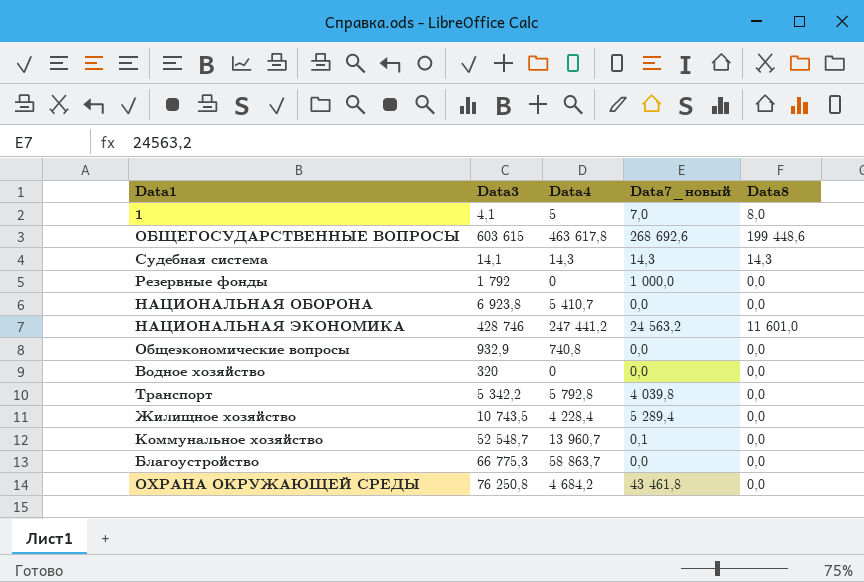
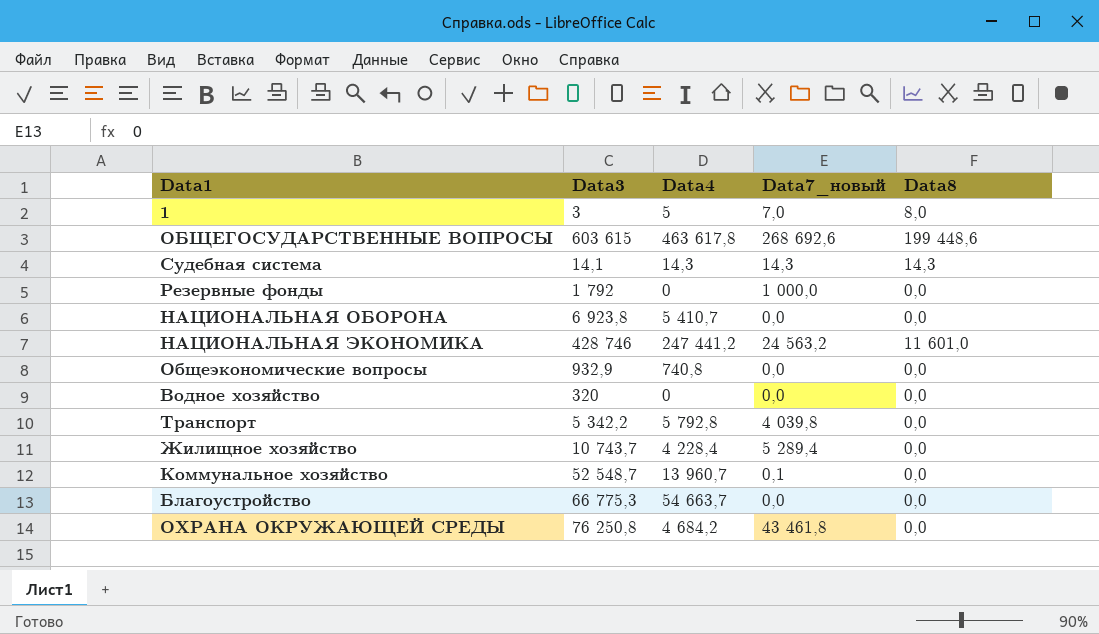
1 | Data3: 4,1 -> 3
Жилищное хозяйство | Data3: 10 743,5 -> 10 743,7
Благоустройство | Data4: 58 863,7 -> 54 663,7

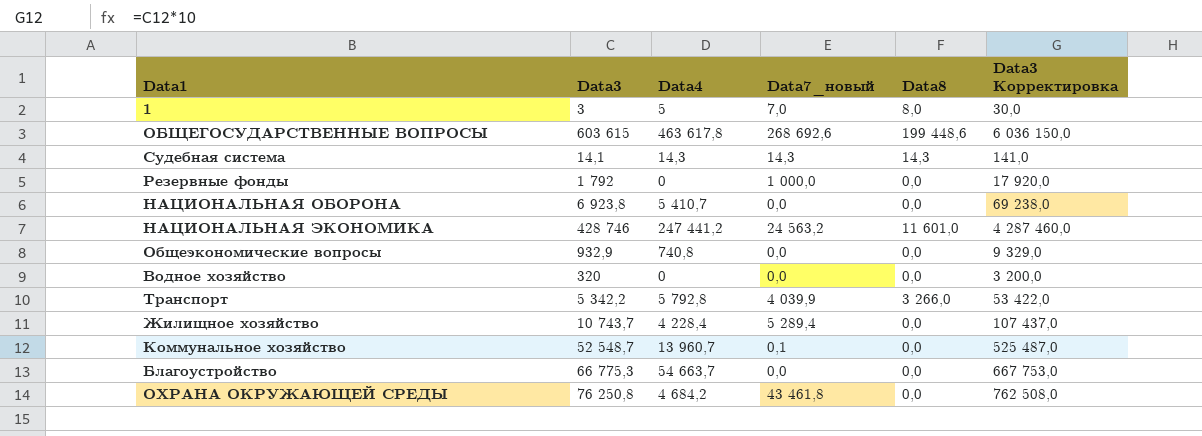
column Data3 Корректировка | formula: none -> [Data3] * 10
Транспорт | Data7_новый: 4 039,8 -> 4 039,9
Транспорт | Data8: 0,0 -> 3 266,0

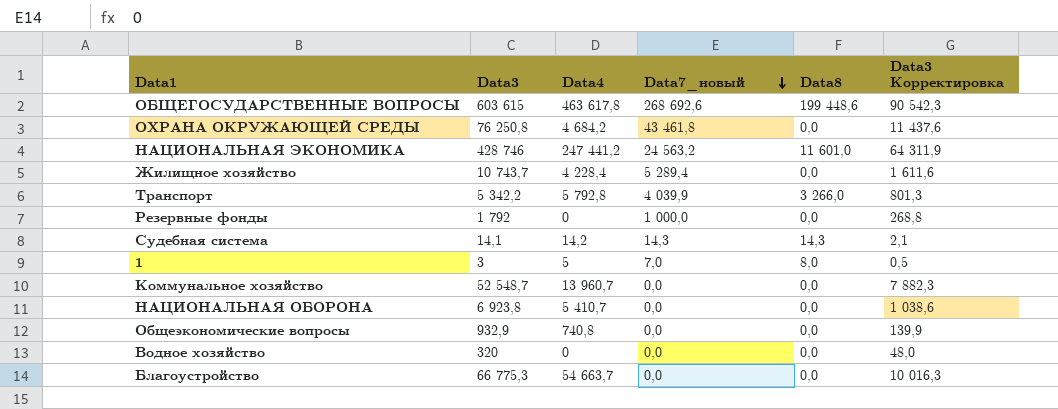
row order: none -> Data7_новый descending
column Data3 Корректировка | formula: [Data3] * 10 -> [Data3] * 0,15
Судебная система | Data4: 14,3 -> 14,2
Коммунальное хозяйство | Data7_новый: 0,1 -> 0,0

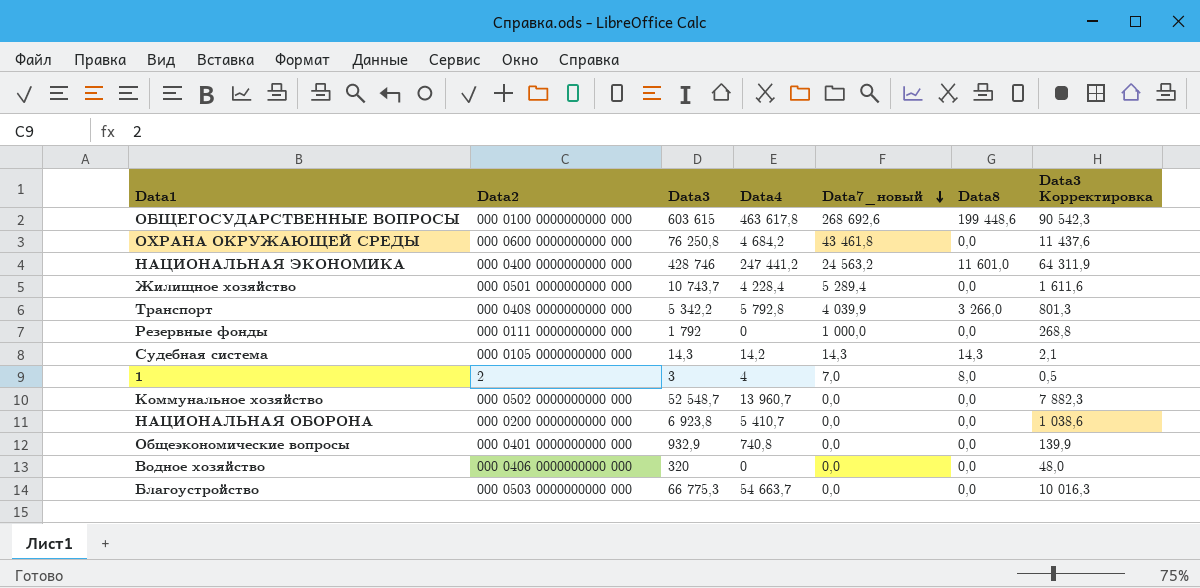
column Data2 | position: none -> 2
Судебная система | Data3: 14,1 -> 14,3
1 | Data4: 5 -> 4

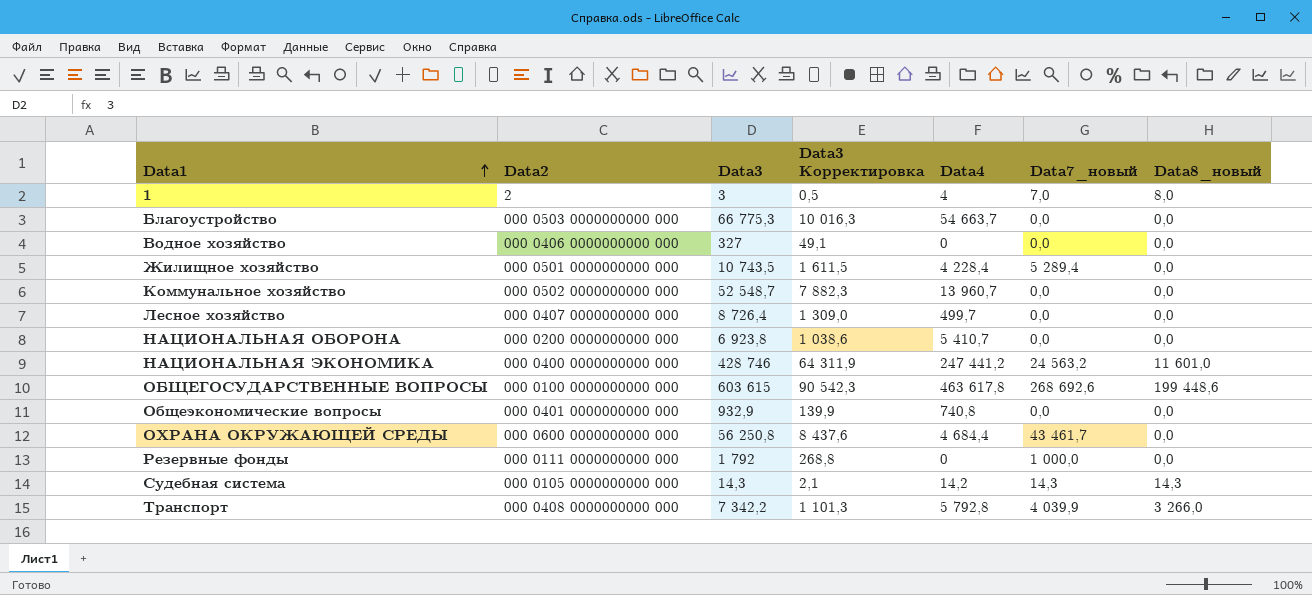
row order: Data7_новый descending -> Data1 ascending
column Data3 Корректировка | position: 7 -> 4
column name: Data8 -> Data8_новый
Водное хозяйство | Data3: 320 -> 327
Водное хозяйство | Data3 Корректировка: 48,0 -> 49,1
Жилищное хозяйство | Data3: 10 743,7 -> 10 743,5
Жилищное хозяйство | Data3 Корректировка: 1 611,6 -> 1 611,5
row Лесное хозяйство: none -> 000 0407 0000000000 000 | 8 726,4 | 1 309,0 | 499,7 | 0,0 | 0,0
ОХРАНА ОКРУЖАЮЩЕЙ СРЕДЫ | Data3: 76 250,8 -> 56 250,8
ОХРАНА ОКРУЖАЮЩЕЙ СРЕДЫ | Data3 Корректировка: 11 437,6 -> 8 437,6
ОХРАНА ОКРУЖАЮЩЕЙ СРЕДЫ | Data4: 4 684,2 -> 4 684,4
ОХРАНА ОКРУЖАЮЩЕЙ СРЕДЫ | Data7_новый: 43 461,8 -> 43 461,7
Транспорт | Data3: 5 342,2 -> 7 342,2
Транспорт | Data3 Корректировка: 801,3 -> 1 101,3

